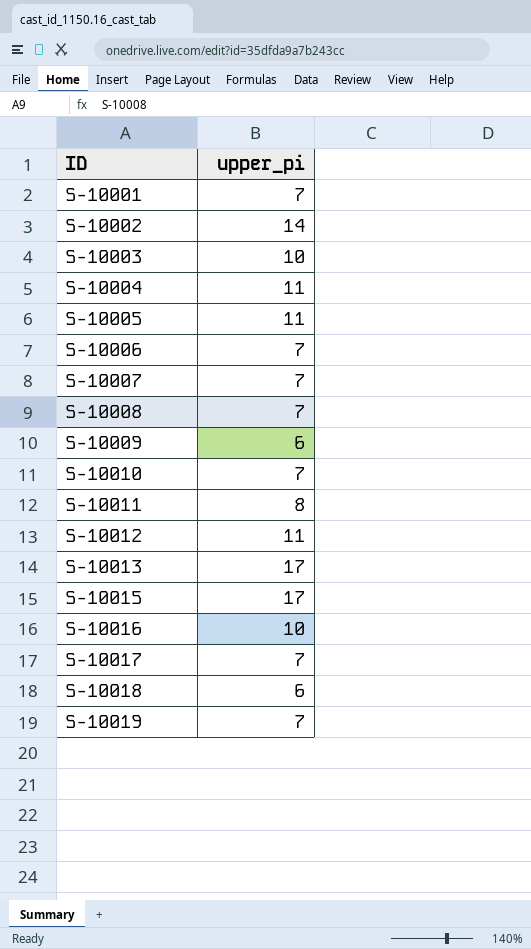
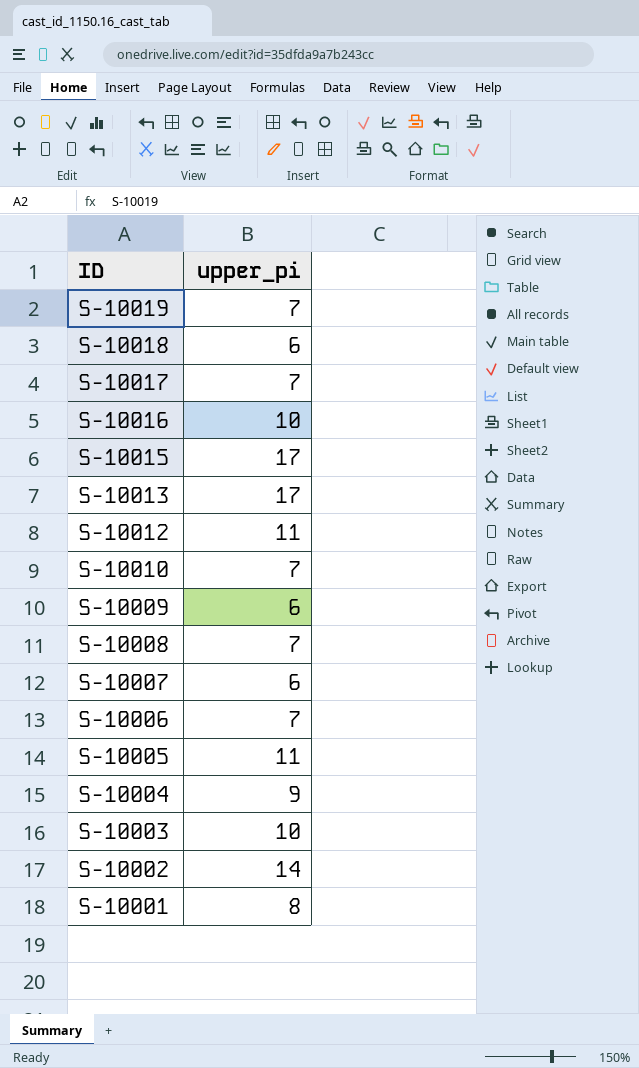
row order: ID ascending -> ID descending
row S-10011: 8 -> none
S-10007 | upper_pi: 7 -> 6
S-10004 | upper_pi: 11 -> 9
S-10001 | upper_pi: 7 -> 8

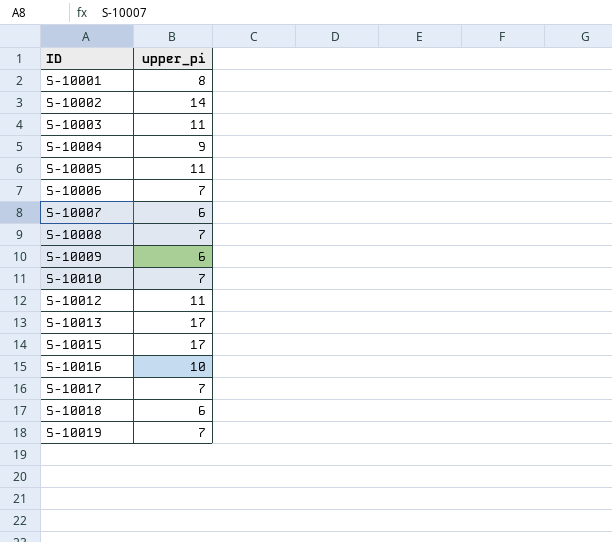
row order: ID descending -> ID ascending
S-10003 | upper_pi: 10 -> 11

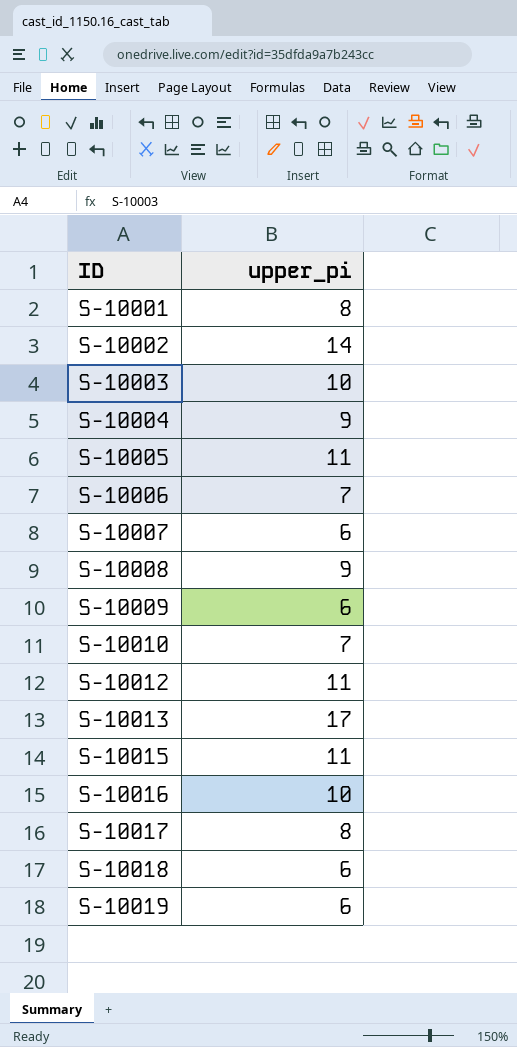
S-10003 | upper_pi: 11 -> 10
S-10008 | upper_pi: 7 -> 9
S-10015 | upper_pi: 17 -> 11
S-10017 | upper_pi: 7 -> 8
S-10019 | upper_pi: 7 -> 6

